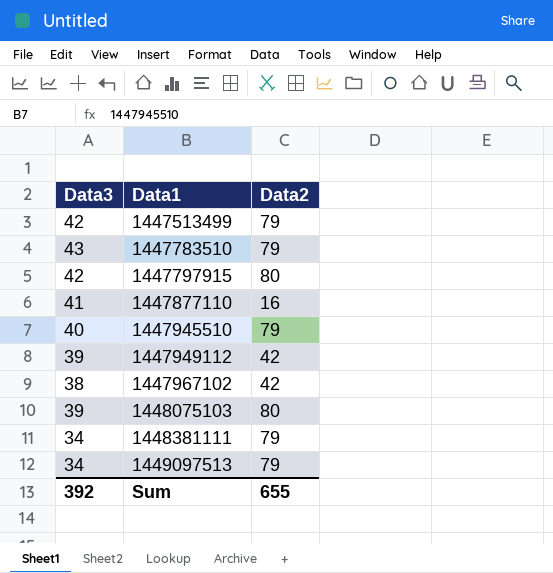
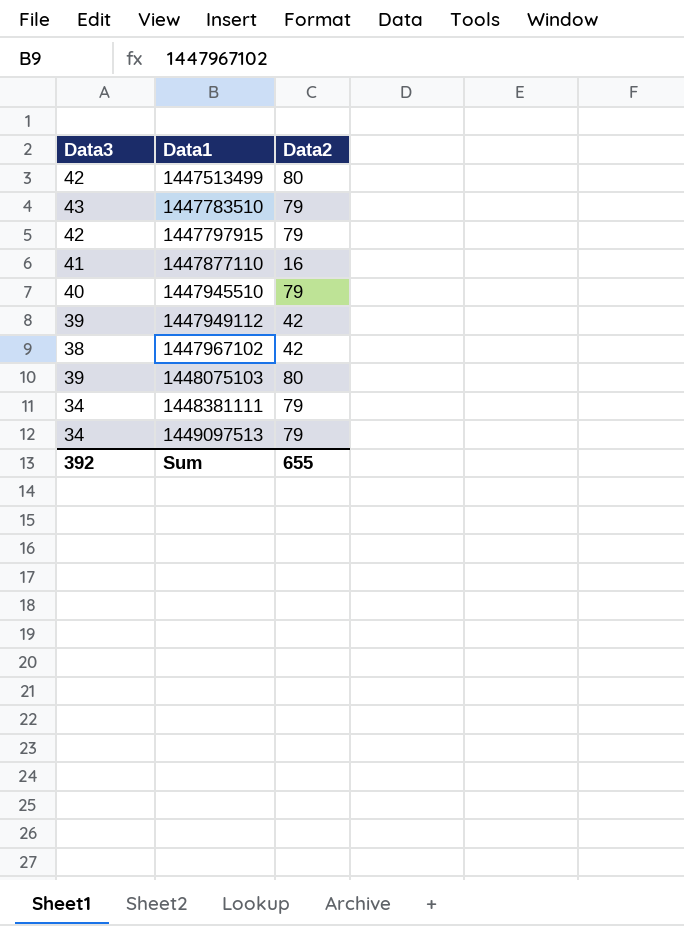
1447513499 | Data2: 79 -> 80
1447797915 | Data2: 80 -> 79

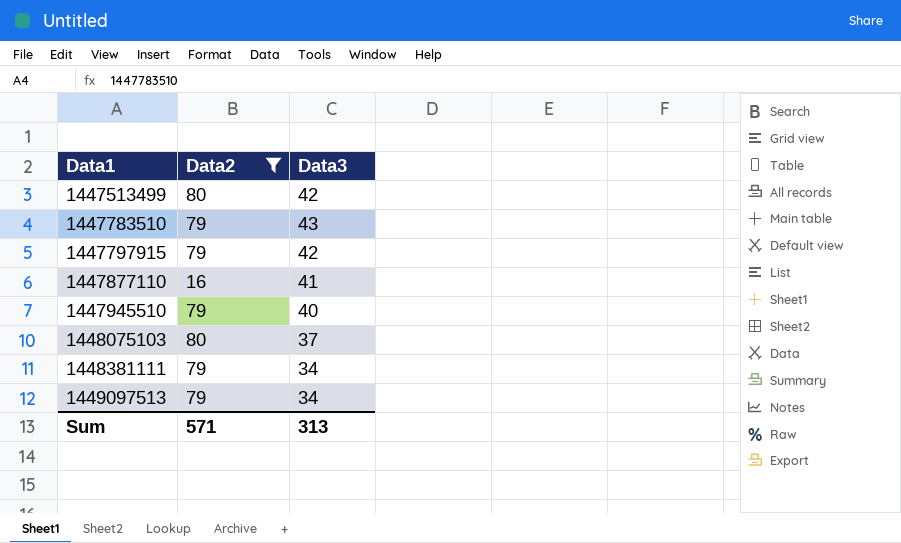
filter: none -> Data2 != 42
column Data3 | position: 1 -> 3
1448075103 | Data3: 39 -> 37
Sum | Data2: 655 -> 571
Sum | Data3: 392 -> 313

